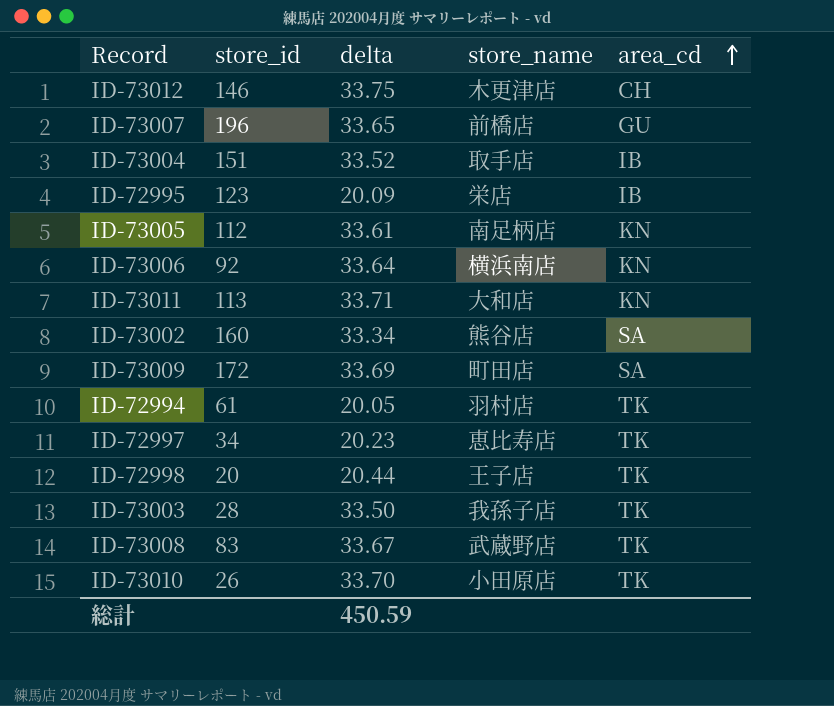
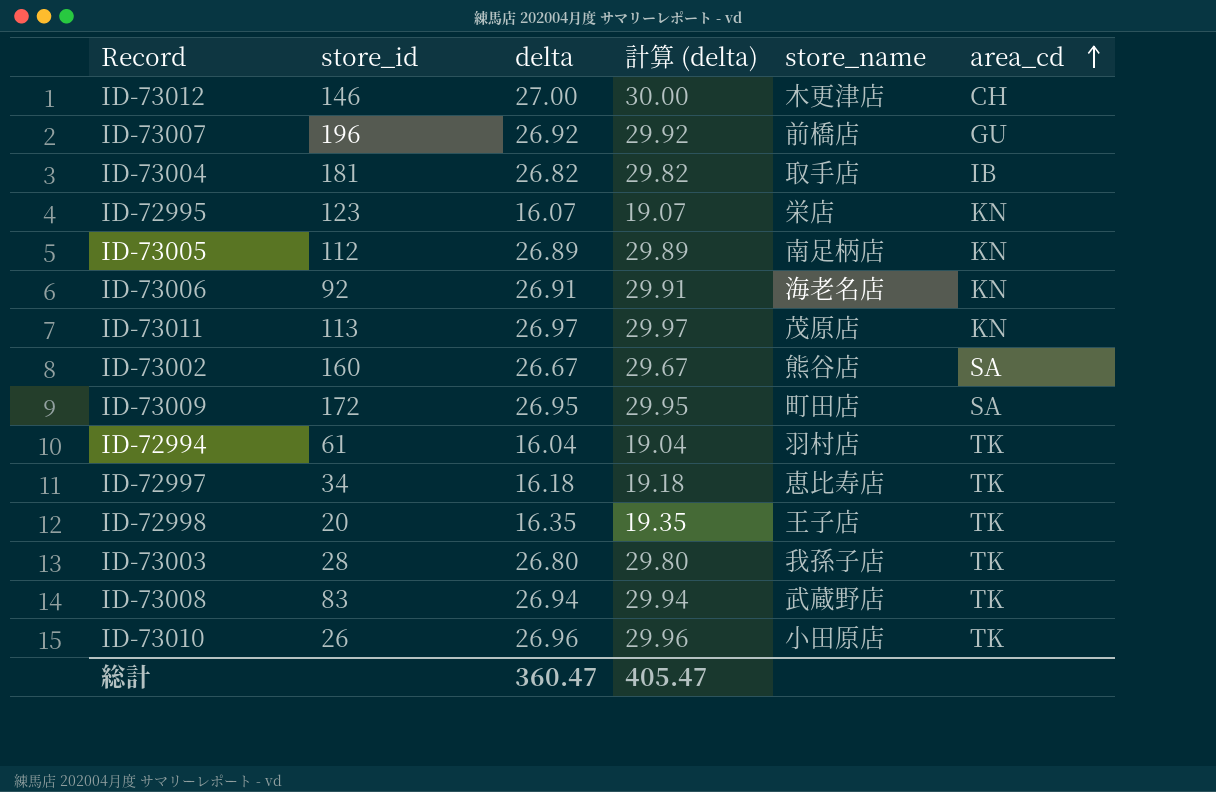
column 計算 (delta) | formula: none -> [delta] + 3
ID-73012 | delta: 33.75 -> 27.00
ID-73007 | delta: 33.65 -> 26.92
ID-73004 | store_id: 151 -> 181
ID-73004 | delta: 33.52 -> 26.82
ID-72995 | delta: 20.09 -> 16.07
ID-72995 | area_cd: IB -> KN
ID-73005 | delta: 33.61 -> 26.89
ID-73006 | delta: 33.64 -> 26.91
ID-73006 | store_name: 横浜南店 -> 海老名店
ID-73011 | delta: 33.71 -> 26.97
ID-73011 | store_name: 大和店 -> 茂原店
ID-73002 | delta: 33.34 -> 26.67
ID-73009 | delta: 33.69 -> 26.95
ID-72994 | delta: 20.05 -> 16.04
ID-72997 | delta: 20.23 -> 16.18
ID-72998 | delta: 20.44 -> 16.35
ID-73003 | delta: 33.50 -> 26.80
ID-73008 | delta: 33.67 -> 26.94
ID-73010 | delta: 33.70 -> 26.96
総計 | delta: 450.59 -> 360.47

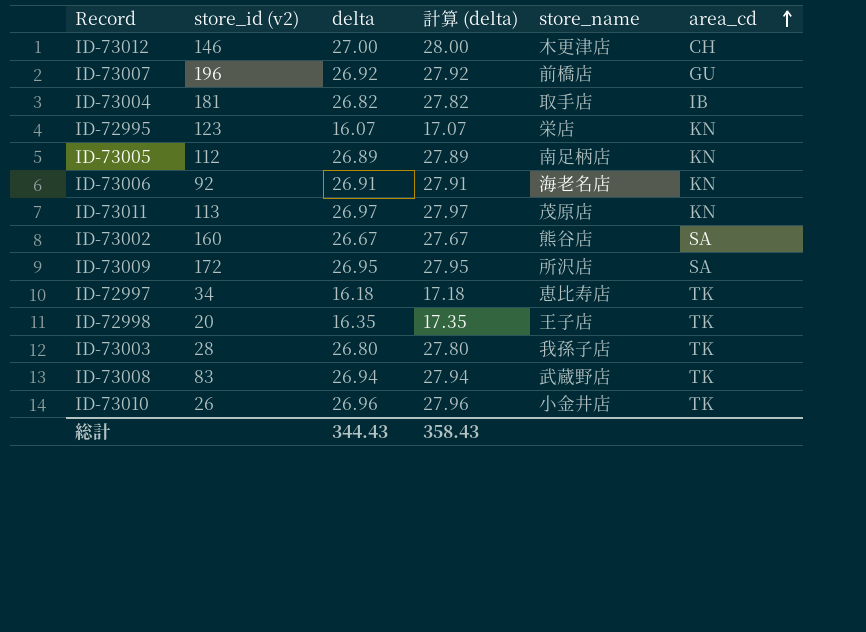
column name: store_id -> store_id (v2)
column 計算 (delta) | formula: [delta] + 3 -> [delta] + 1
row ID-72994: 61 | 16.04 | 19.04 | 羽村店 | TK -> none
ID-73009 | store_name: 町田店 -> 所沢店
ID-73010 | store_name: 小田原店 -> 小金井店
総計 | delta: 360.47 -> 344.43
総計 | 計算 (delta): 405.47 -> 358.43

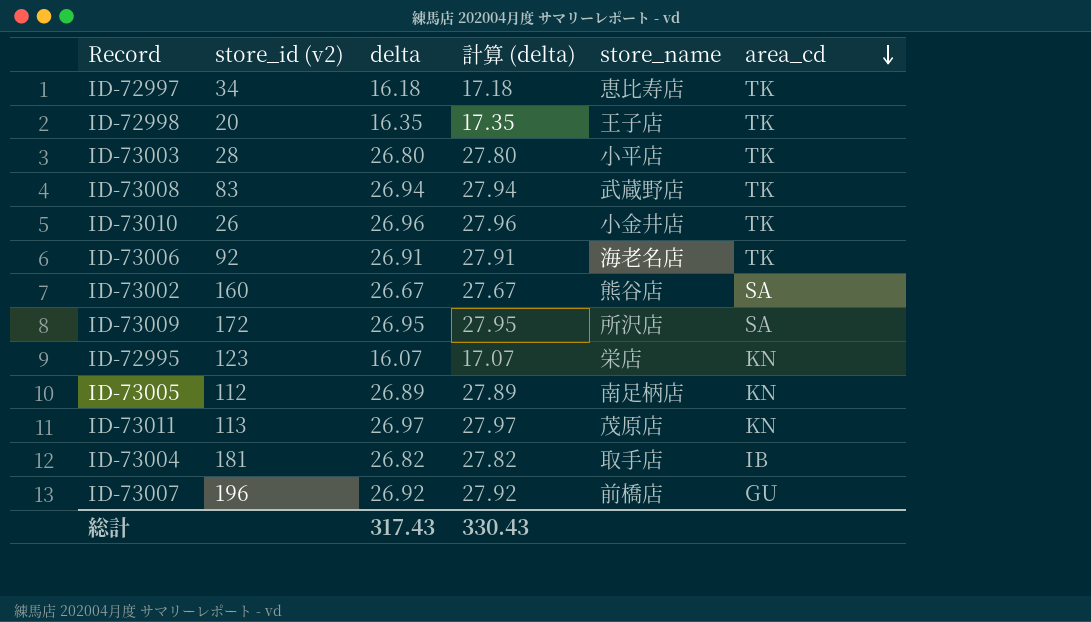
row order: area_cd ascending -> area_cd descending
row ID-73012: 146 | 27.00 | 28.00 | 木更津店 | CH -> none
ID-73003 | store_name: 我孫子店 -> 小平店
ID-73006 | area_cd: KN -> TK
総計 | delta: 344.43 -> 317.43
総計 | 計算 (delta): 358.43 -> 330.43

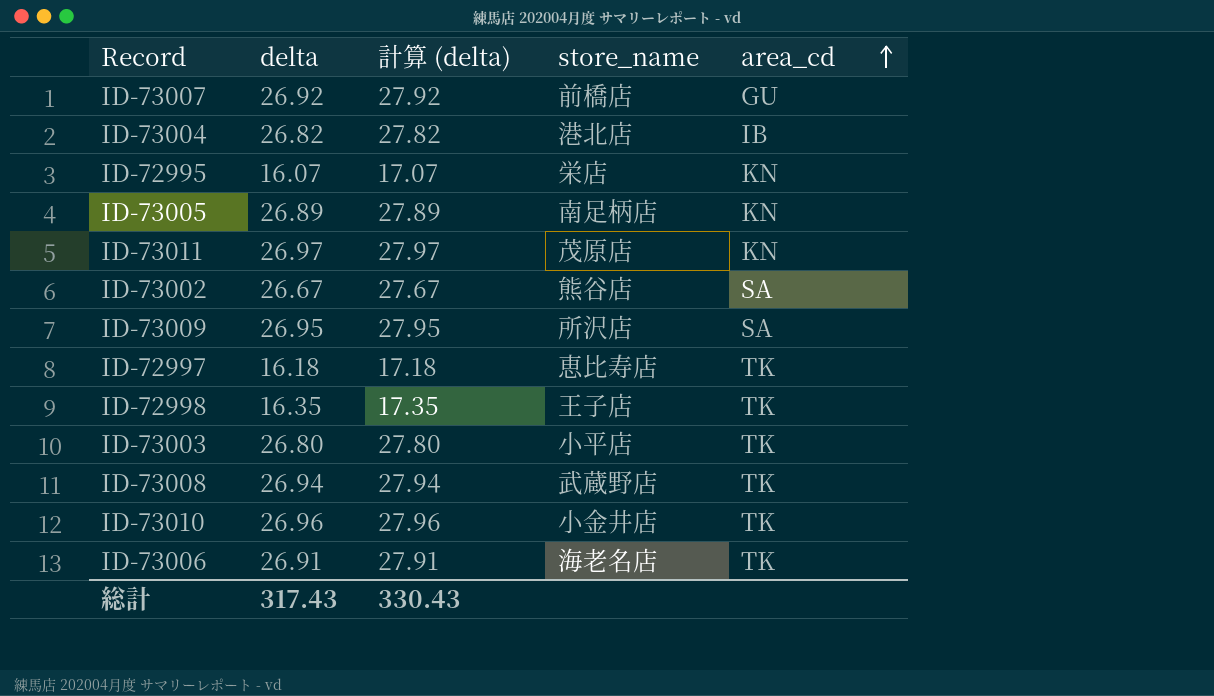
row order: area_cd descending -> area_cd ascending
column store_id (v2) | position: 2 -> none
ID-73004 | store_name: 取手店 -> 港北店

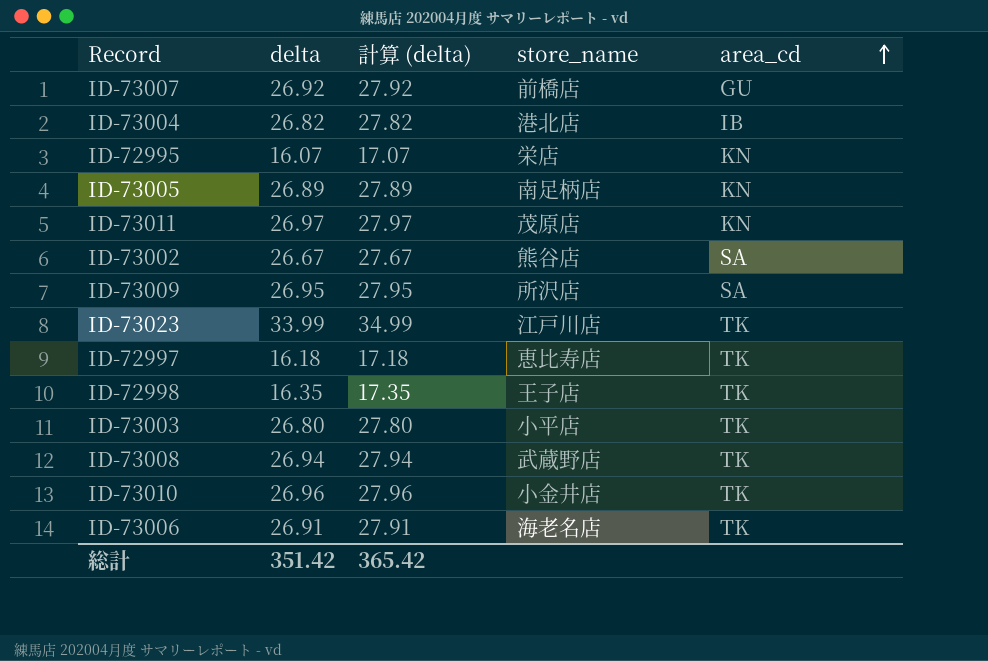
row ID-73023: none -> 33.99 | 34.99 | 江戸川店 | TK
総計 | delta: 317.43 -> 351.42
総計 | 計算 (delta): 330.43 -> 365.42

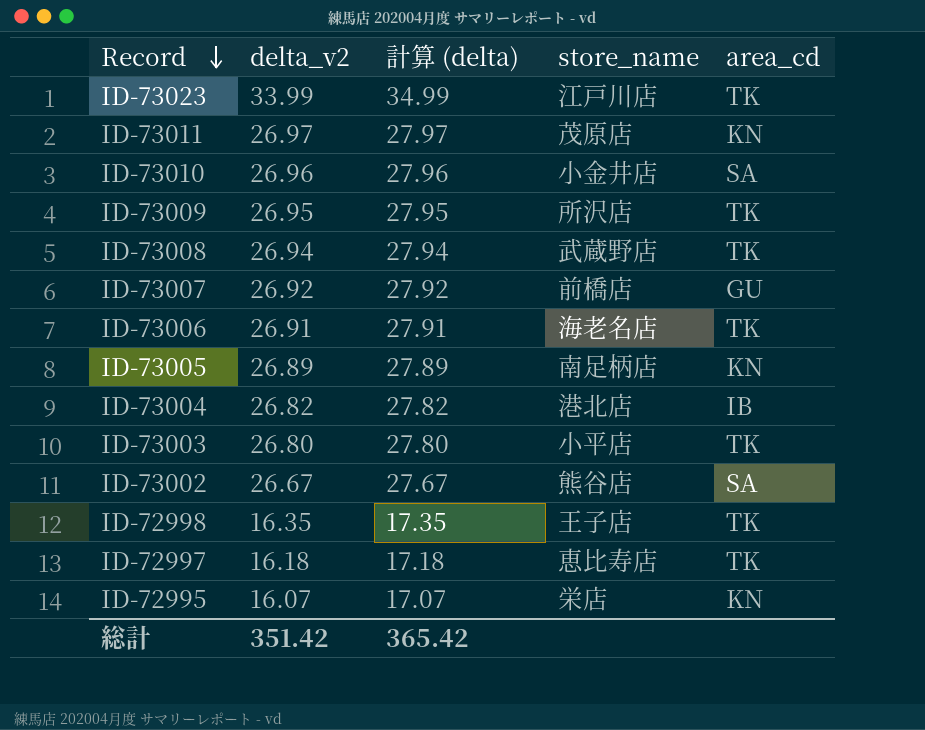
row order: area_cd ascending -> Record descending
column name: delta -> delta_v2
ID-73010 | area_cd: TK -> SA
ID-73009 | area_cd: SA -> TK

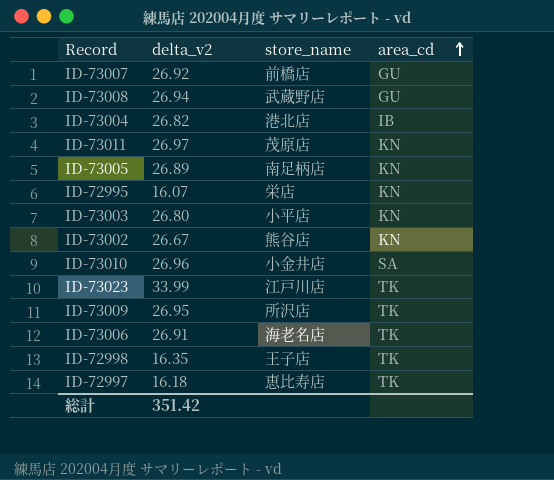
row order: Record descending -> area_cd ascending
column 計算 (delta) | formula: [delta_v2] + 1 -> none
ID-73008 | area_cd: TK -> GU
ID-73003 | area_cd: TK -> KN
ID-73002 | area_cd: SA -> KN

